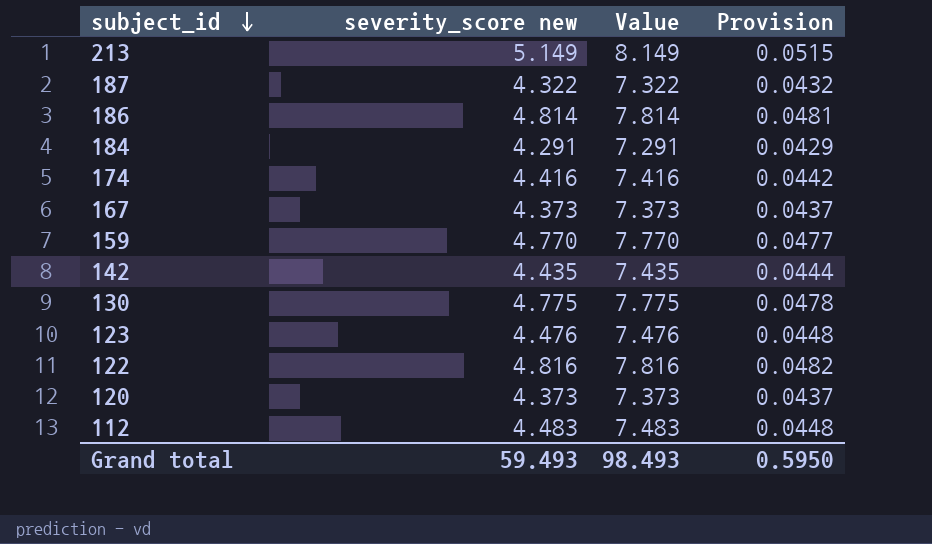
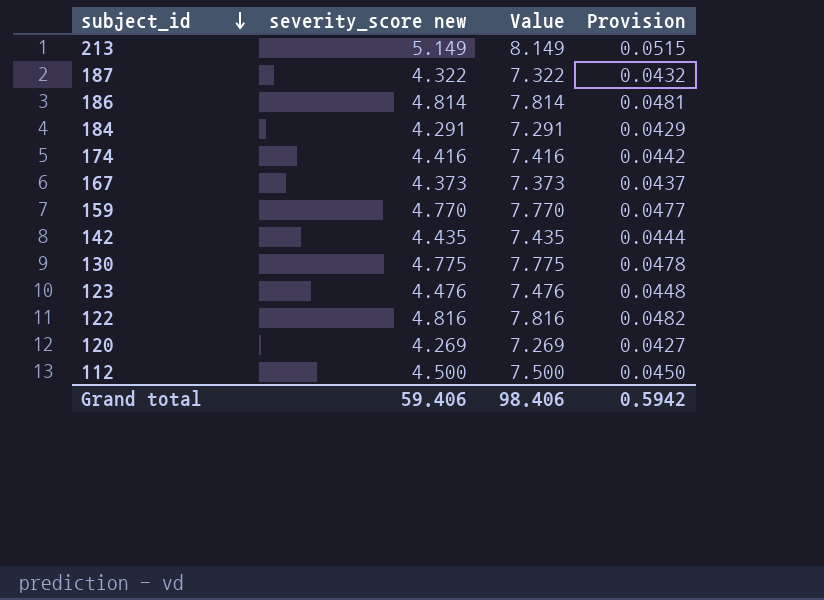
120 | severity_score new: 4.373 -> 4.269
120 | Value: 7.373 -> 7.269
120 | Provision: 0.0437 -> 0.0427
112 | severity_score new: 4.483 -> 4.500
112 | Value: 7.483 -> 7.500
112 | Provision: 0.0448 -> 0.0450
Grand total | severity_score new: 59.493 -> 59.406
Grand total | Value: 98.493 -> 98.406
Grand total | Provision: 0.5950 -> 0.5942

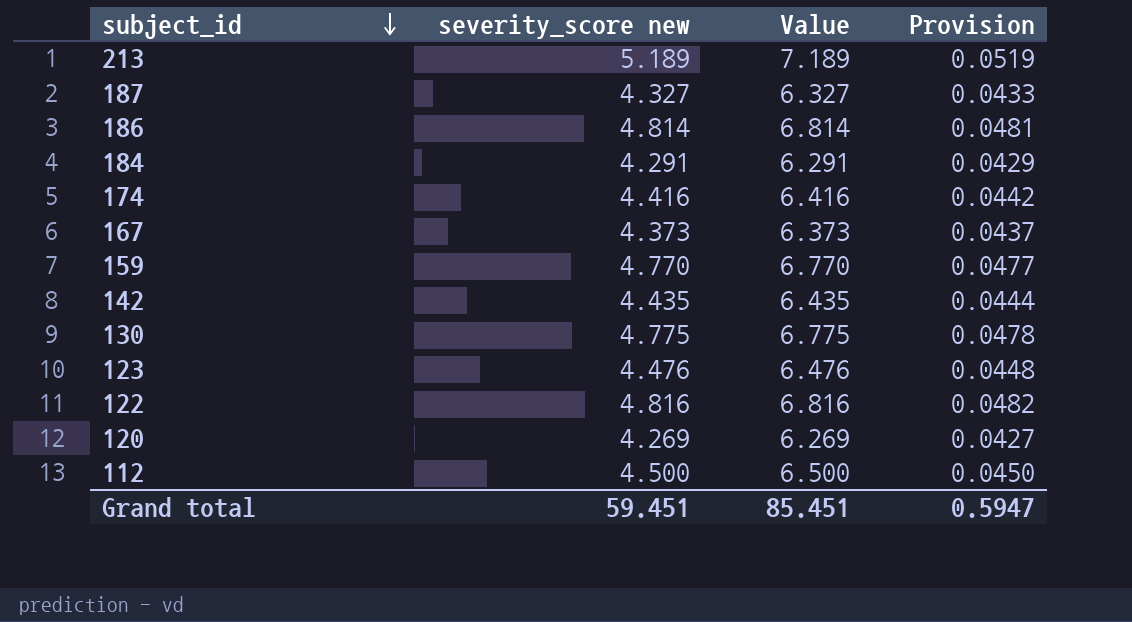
column Value | formula: [severity_score new] + 3 -> [severity_score new] + 2
213 | severity_score new: 5.149 -> 5.189
213 | Provision: 0.0515 -> 0.0519
187 | severity_score new: 4.322 -> 4.327
187 | Provision: 0.0432 -> 0.0433
Grand total | severity_score new: 59.406 -> 59.451
Grand total | Value: 98.406 -> 85.451
Grand total | Provision: 0.5942 -> 0.5947

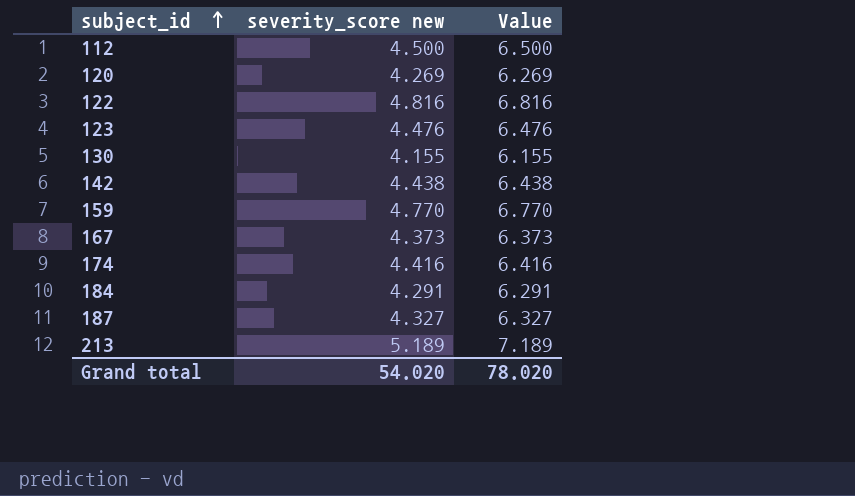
row order: subject_id descending -> subject_id ascending
column Provision | formula: [severity_score new] * 0.01 -> none
row 186: 4.814 | 6.814 | 0.0481 -> none
130 | severity_score new: 4.775 -> 4.155
130 | Value: 6.775 -> 6.155
142 | severity_score new: 4.435 -> 4.438
142 | Value: 6.435 -> 6.438
Grand total | severity_score new: 59.451 -> 54.020
Grand total | Value: 85.451 -> 78.020

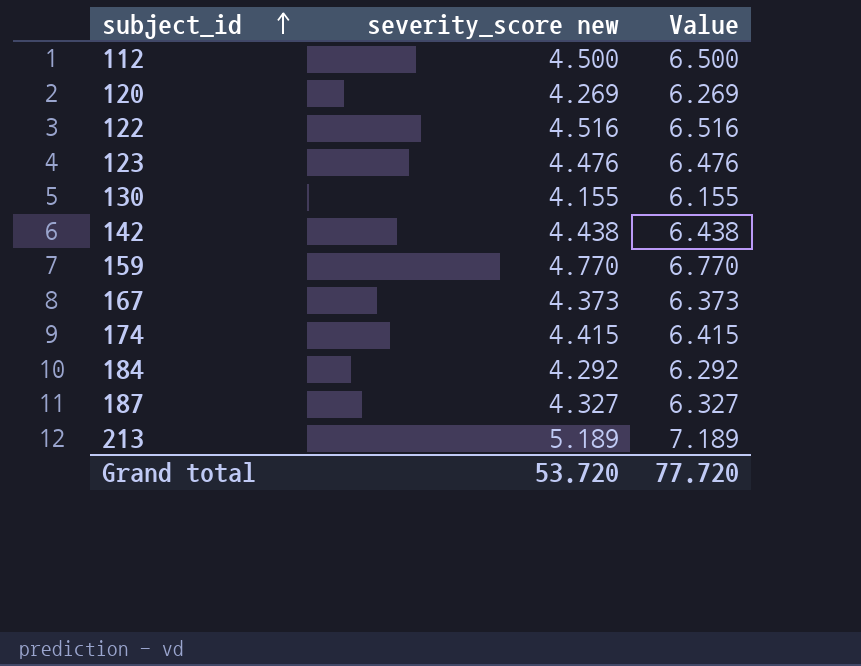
122 | severity_score new: 4.816 -> 4.516
122 | Value: 6.816 -> 6.516
174 | severity_score new: 4.416 -> 4.415
174 | Value: 6.416 -> 6.415
184 | severity_score new: 4.291 -> 4.292
184 | Value: 6.291 -> 6.292
Grand total | severity_score new: 54.020 -> 53.720
Grand total | Value: 78.020 -> 77.720

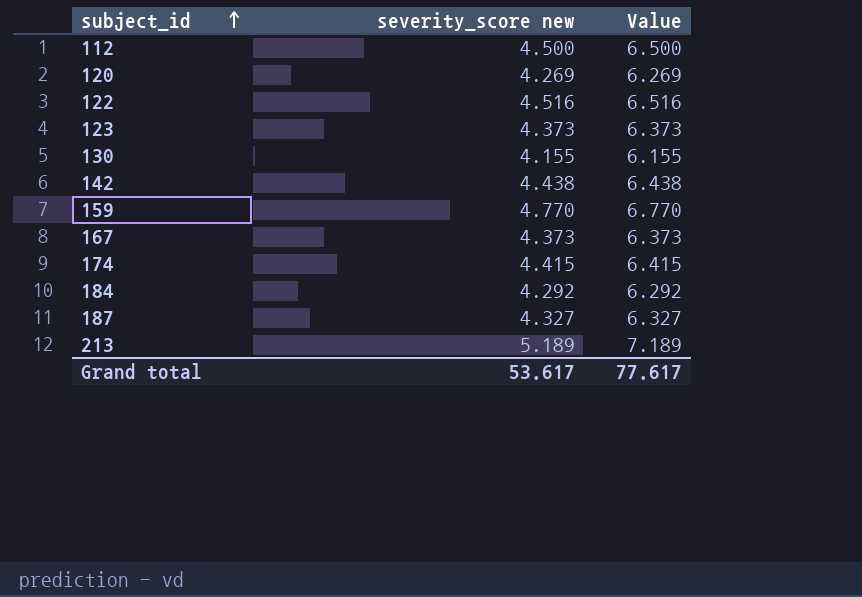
123 | severity_score new: 4.476 -> 4.373
123 | Value: 6.476 -> 6.373
Grand total | severity_score new: 53.720 -> 53.617
Grand total | Value: 77.720 -> 77.617

